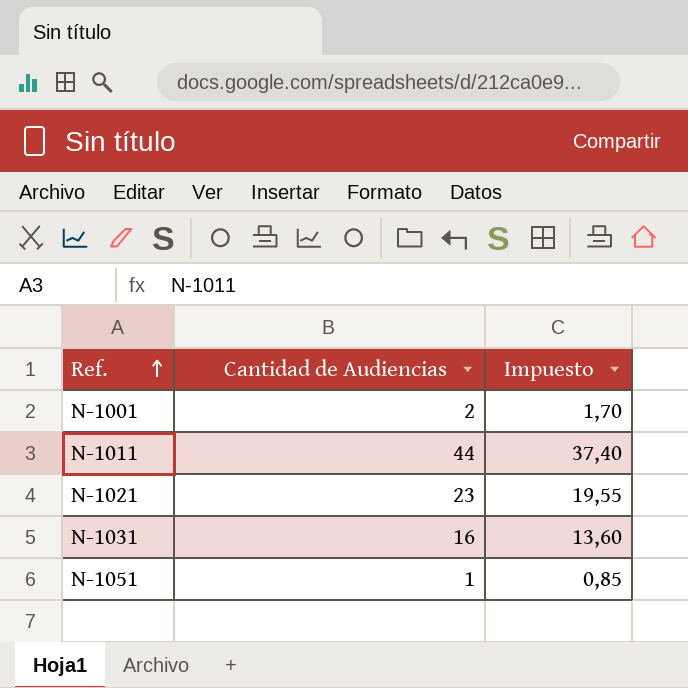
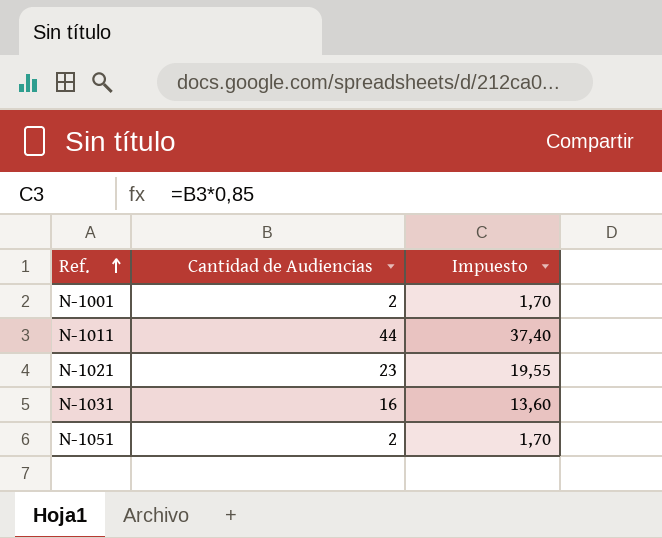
N-1051 | Cantidad de Audiencias: 1 -> 2
N-1051 | Impuesto: 0,85 -> 1,70

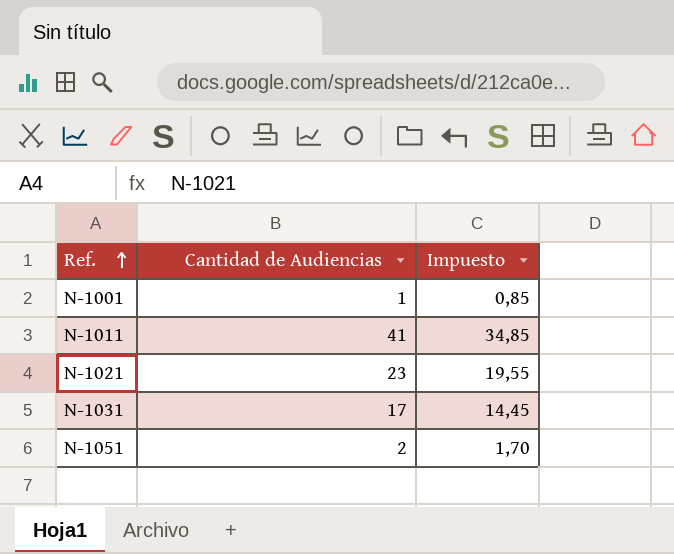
N-1001 | Cantidad de Audiencias: 2 -> 1
N-1001 | Impuesto: 1,70 -> 0,85
N-1011 | Cantidad de Audiencias: 44 -> 41
N-1011 | Impuesto: 37,40 -> 34,85
N-1031 | Cantidad de Audiencias: 16 -> 17
N-1031 | Impuesto: 13,60 -> 14,45

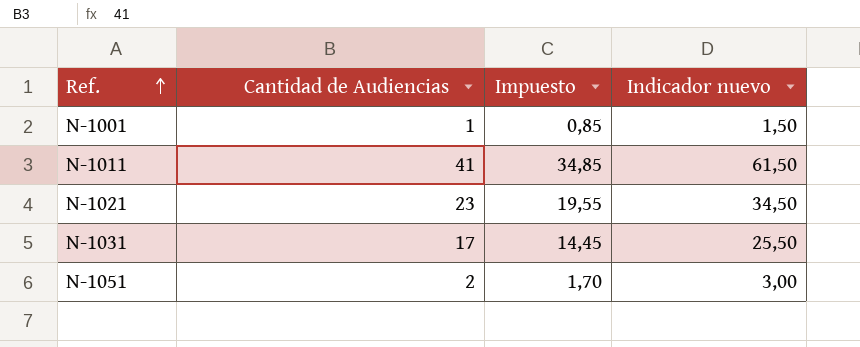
column Indicador nuevo | formula: none -> [Cantidad de Audiencias] * 1,5

